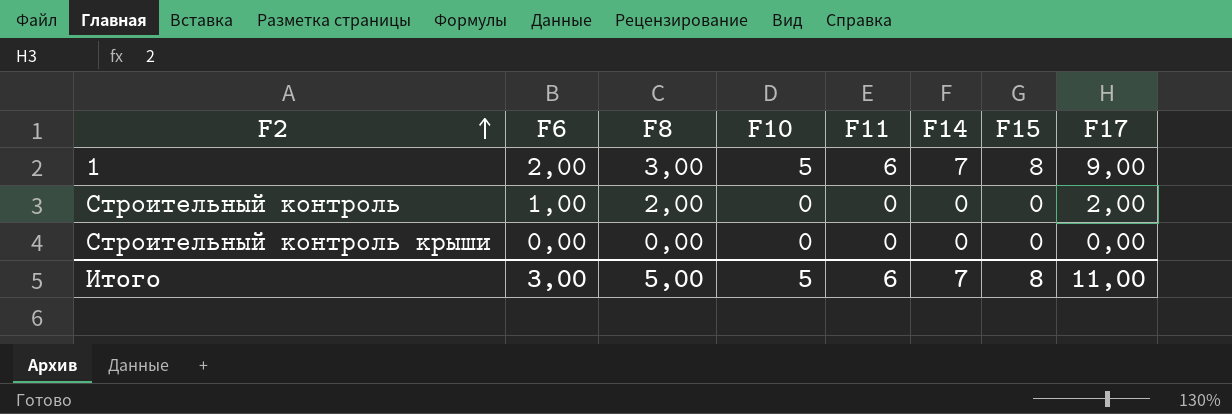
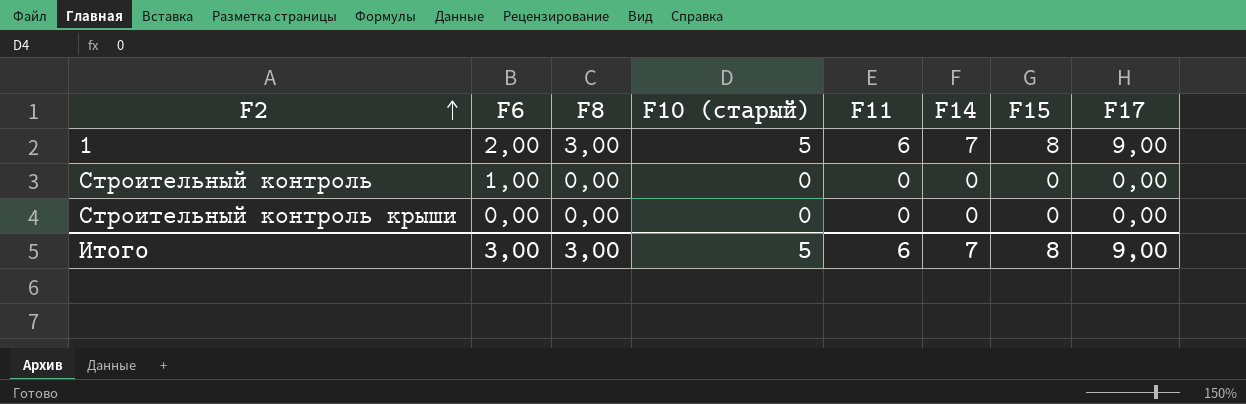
column name: F10 -> F10 (старый)
Строительный контроль | F8: 2,00 -> 0,00
Строительный контроль | F17: 2,00 -> 0,00
Итого | F8: 5,00 -> 3,00
Итого | F17: 11,00 -> 9,00

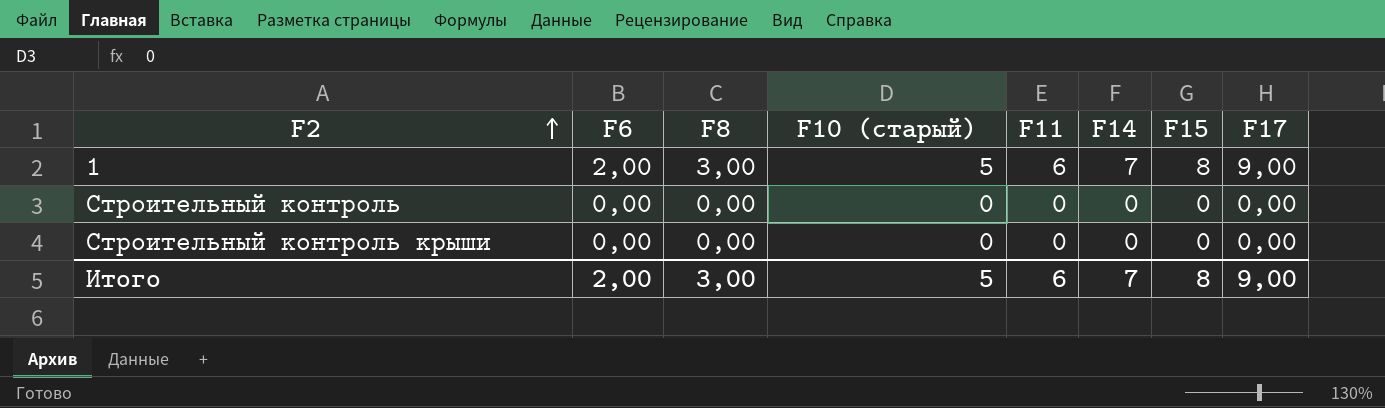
Строительный контроль | F6: 1,00 -> 0,00
Итого | F6: 3,00 -> 2,00

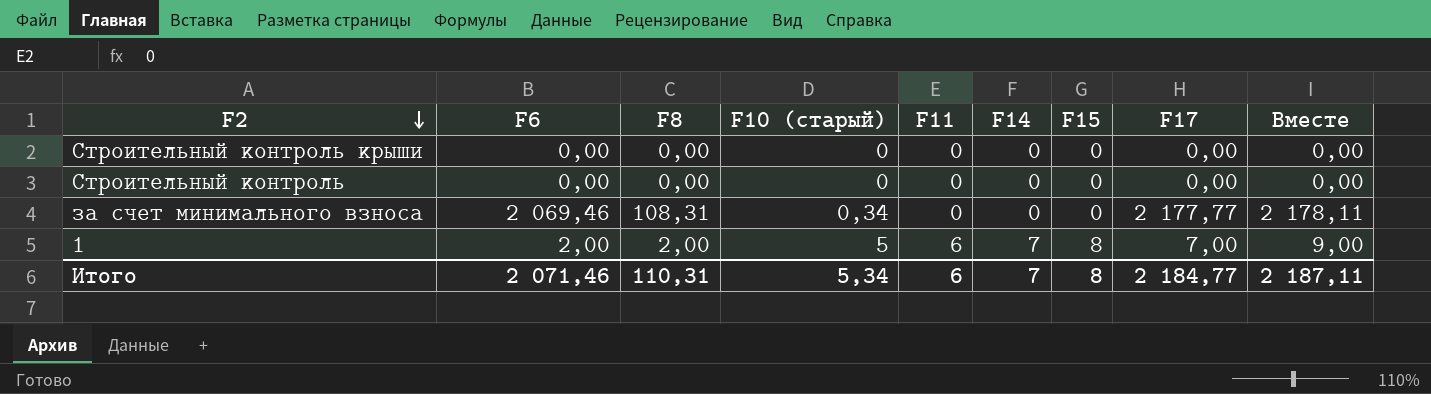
row order: F2 ascending -> F2 descending
column Вместе | formula: none -> [F6] + [F8] + [F10 (старый)]
row за счет минимального взноса: none -> 2 069,46 | 108,31 | 0,34 | 0 | 0 | 0 | 2 177,77 | 2 178,11
1 | F8: 3,00 -> 2,00
1 | F17: 9,00 -> 7,00
Итого | F6: 2,00 -> 2 071,46
Итого | F8: 3,00 -> 110,31
Итого | F10 (старый): 5 -> 5,34
Итого | F17: 9,00 -> 2 184,77

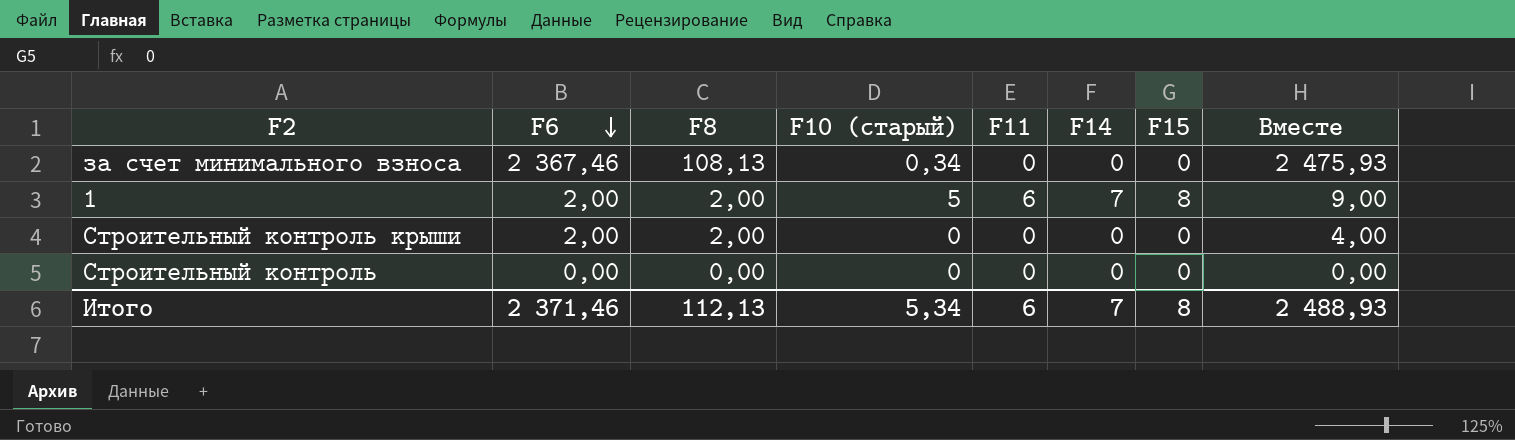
row order: F2 descending -> F6 descending
column F17 | position: 8 -> none
за счет минимального взноса | F6: 2 069,46 -> 2 367,46
за счет минимального взноса | F8: 108,31 -> 108,13
за счет минимального взноса | Вместе: 2 178,11 -> 2 475,93
Строительный контроль крыши | F6: 0,00 -> 2,00
Строительный контроль крыши | F8: 0,00 -> 2,00
Строительный контроль крыши | Вместе: 0,00 -> 4,00
Итого | F6: 2 071,46 -> 2 371,46
Итого | F8: 110,31 -> 112,13
Итого | Вместе: 2 187,11 -> 2 488,93

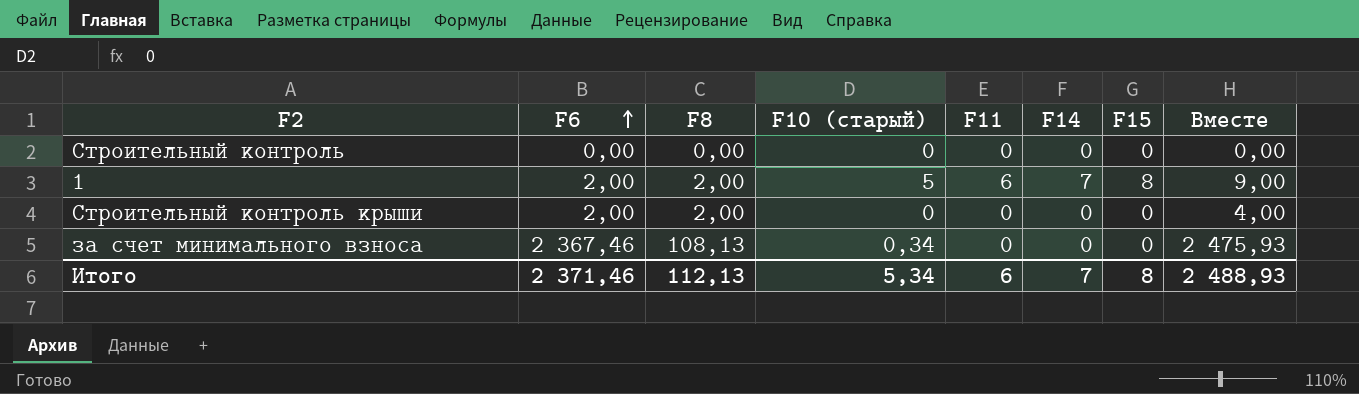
row order: F6 descending -> F6 ascending

